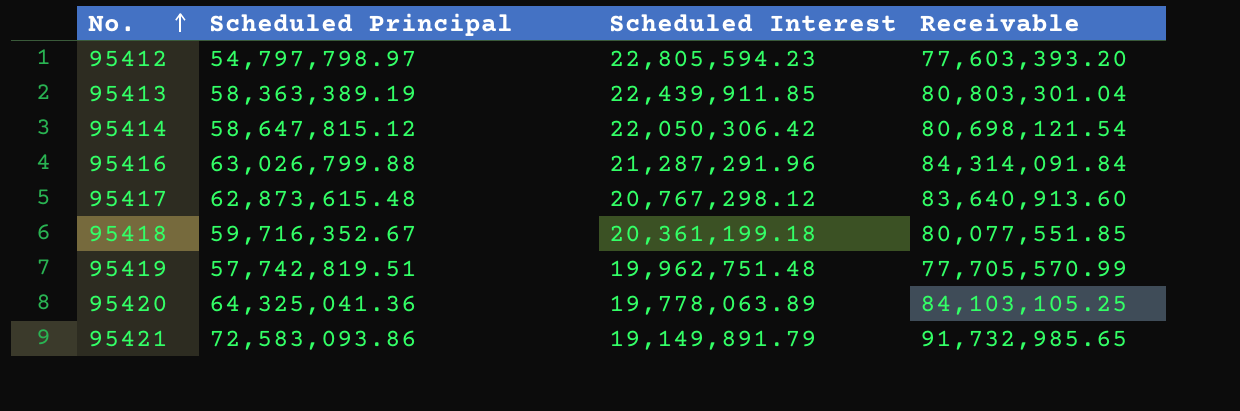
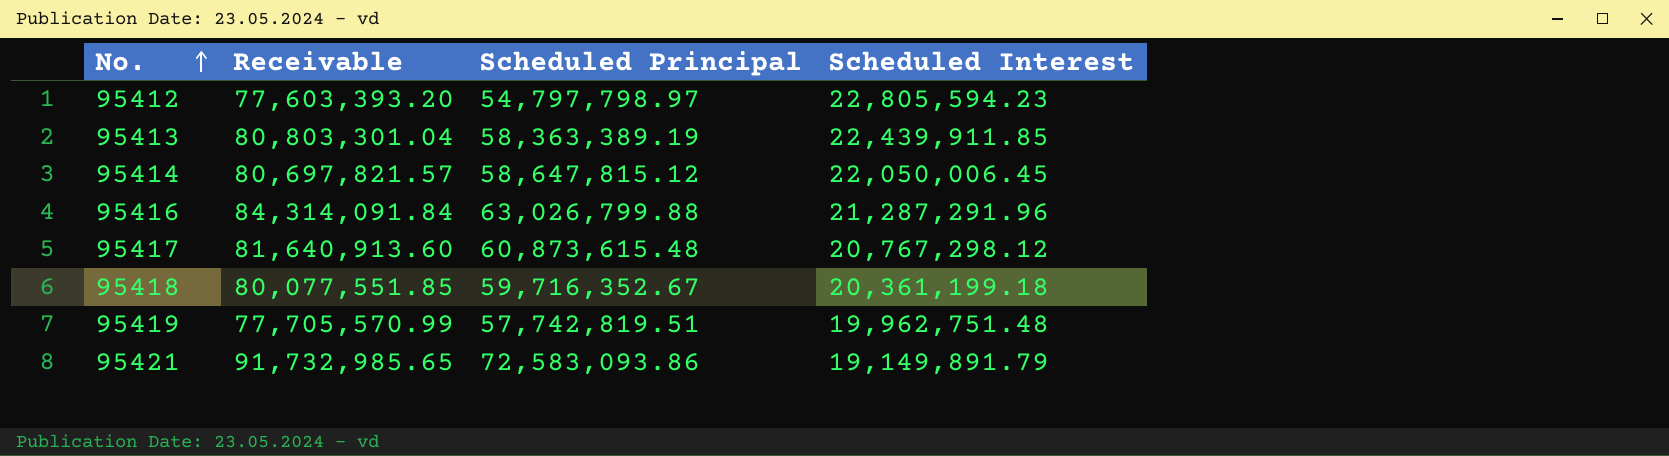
column Receivable | position: 4 -> 2
row 95420: 64,325,041.36 | 19,778,063.89 | 84,103,105.25 -> none
95414 | Receivable: 80,698,121.54 -> 80,697,821.57
95414 | Scheduled Interest: 22,050,306.42 -> 22,050,006.45
95417 | Receivable: 83,640,913.60 -> 81,640,913.60
95417 | Scheduled Principal: 62,873,615.48 -> 60,873,615.48

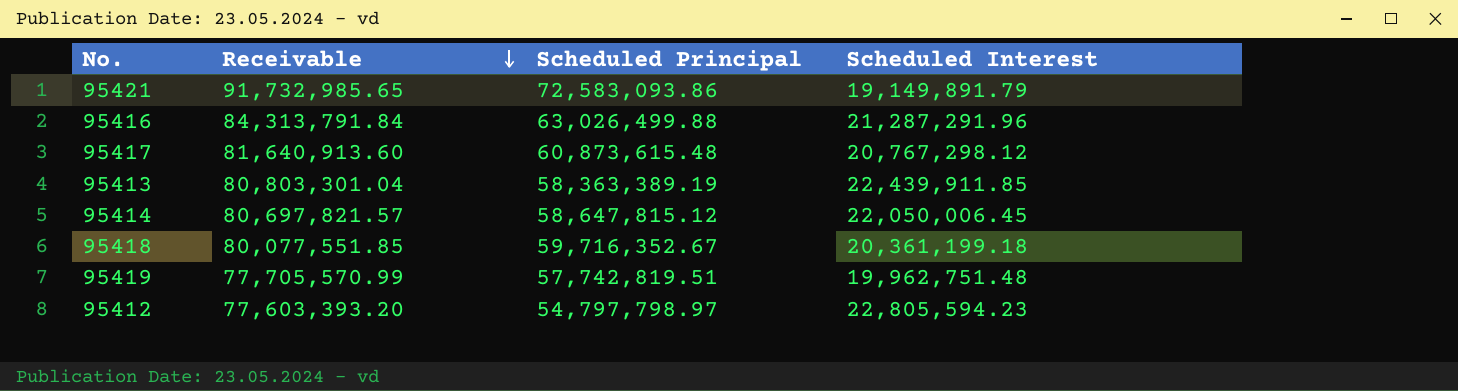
row order: No. ascending -> Receivable descending
95416 | Receivable: 84,314,091.84 -> 84,313,791.84
95416 | Scheduled Principal: 63,026,799.88 -> 63,026,499.88

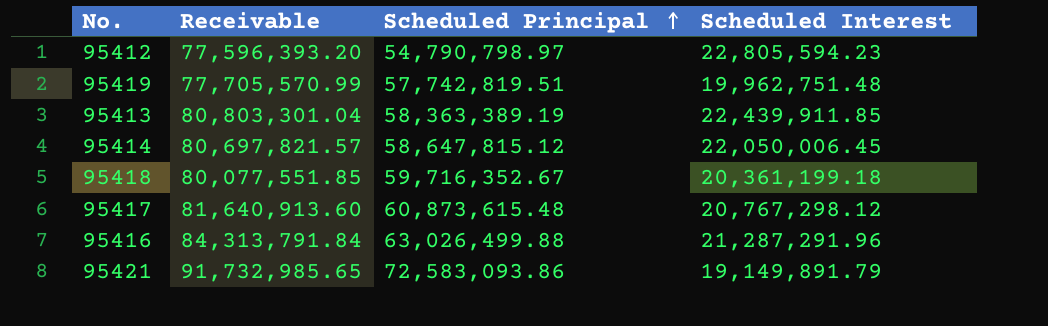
row order: Receivable descending -> Scheduled Principal ascending
95412 | Receivable: 77,603,393.20 -> 77,596,393.20
95412 | Scheduled Principal: 54,797,798.97 -> 54,790,798.97

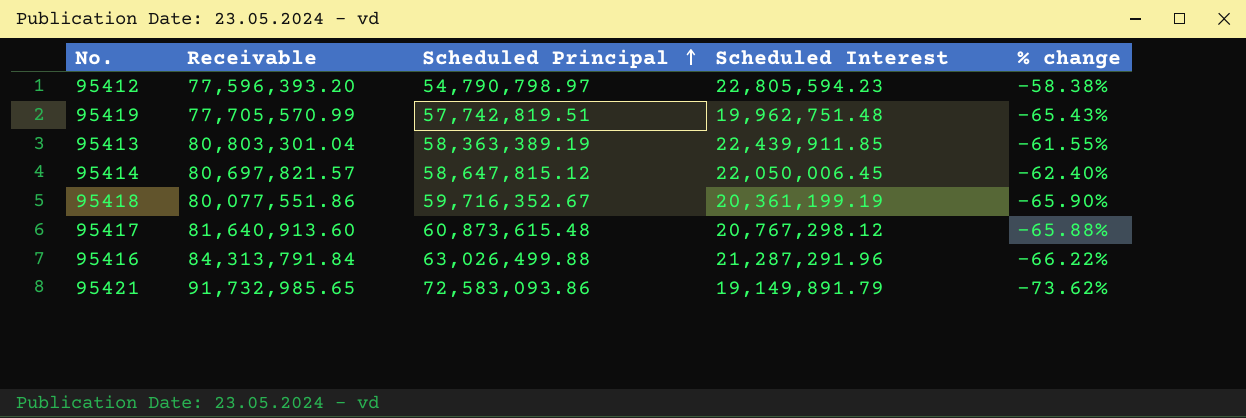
column % change | formula: none -> ([Scheduled Interest] - [Scheduled Principal]) / [Scheduled Principal]
95418 | Receivable: 80,077,551.85 -> 80,077,551.86
95418 | Scheduled Interest: 20,361,199.18 -> 20,361,199.19

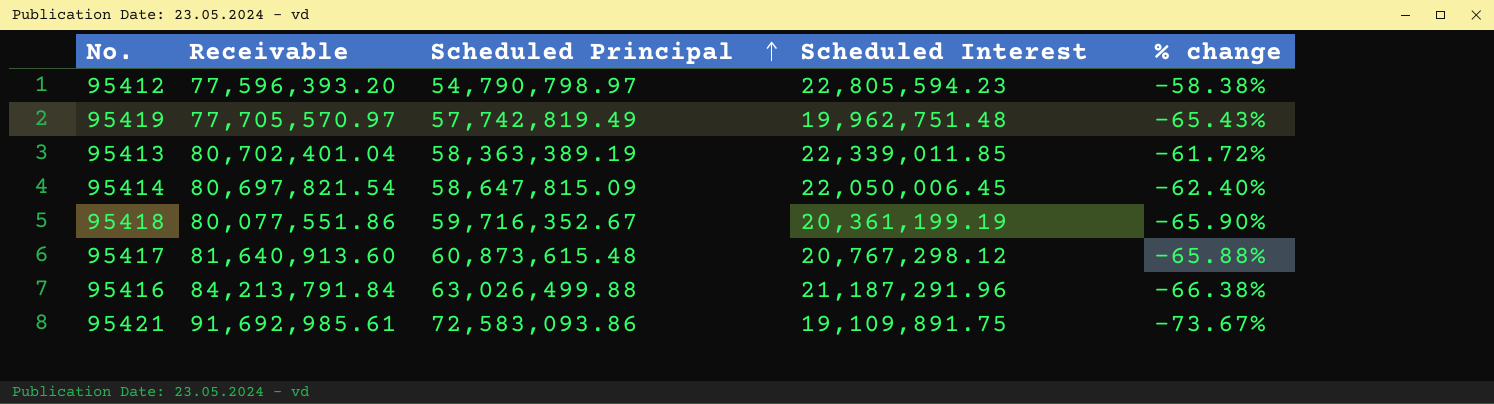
95419 | Receivable: 77,705,570.99 -> 77,705,570.97
95419 | Scheduled Principal: 57,742,819.51 -> 57,742,819.49
95413 | Receivable: 80,803,301.04 -> 80,702,401.04
95413 | Scheduled Interest: 22,439,911.85 -> 22,339,011.85
95413 | % change: -61.55% -> -61.72%
95414 | Receivable: 80,697,821.57 -> 80,697,821.54
95414 | Scheduled Principal: 58,647,815.12 -> 58,647,815.09
95416 | Receivable: 84,313,791.84 -> 84,213,791.84
95416 | Scheduled Interest: 21,287,291.96 -> 21,187,291.96
95416 | % change: -66.22% -> -66.38%
95421 | Receivable: 91,732,985.65 -> 91,692,985.61
95421 | Scheduled Interest: 19,149,891.79 -> 19,109,891.75
95421 | % change: -73.62% -> -73.67%

